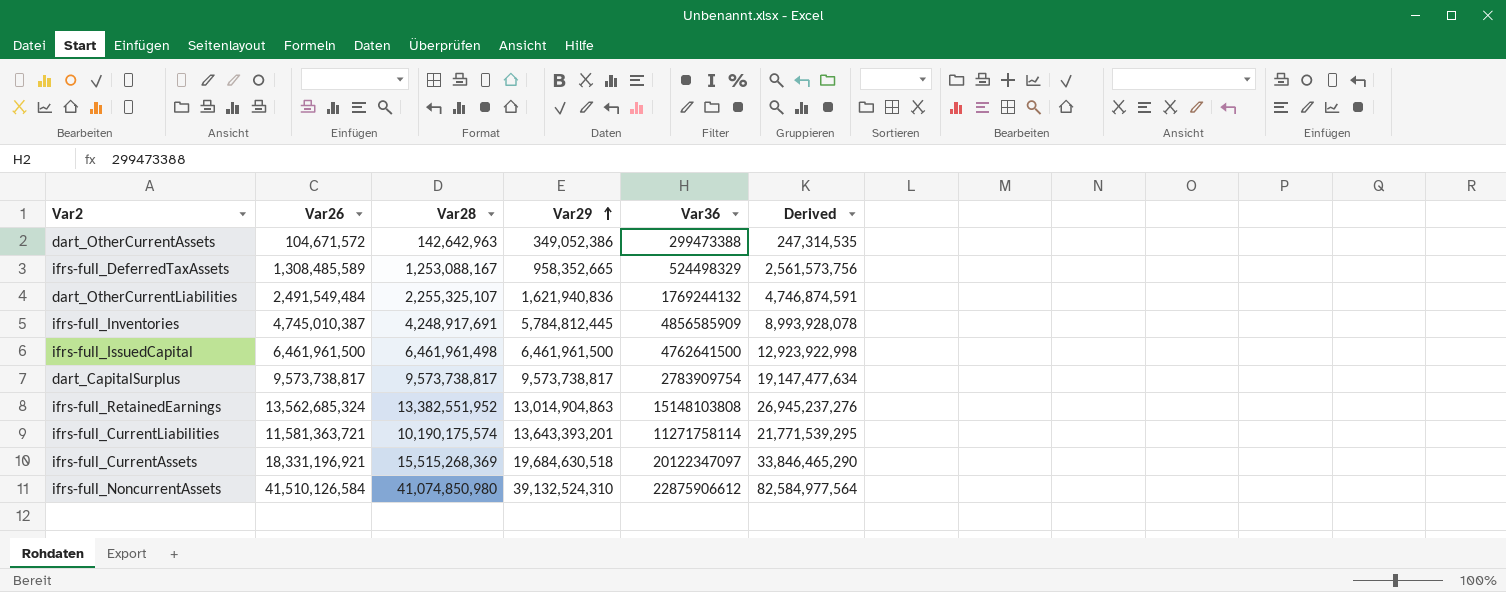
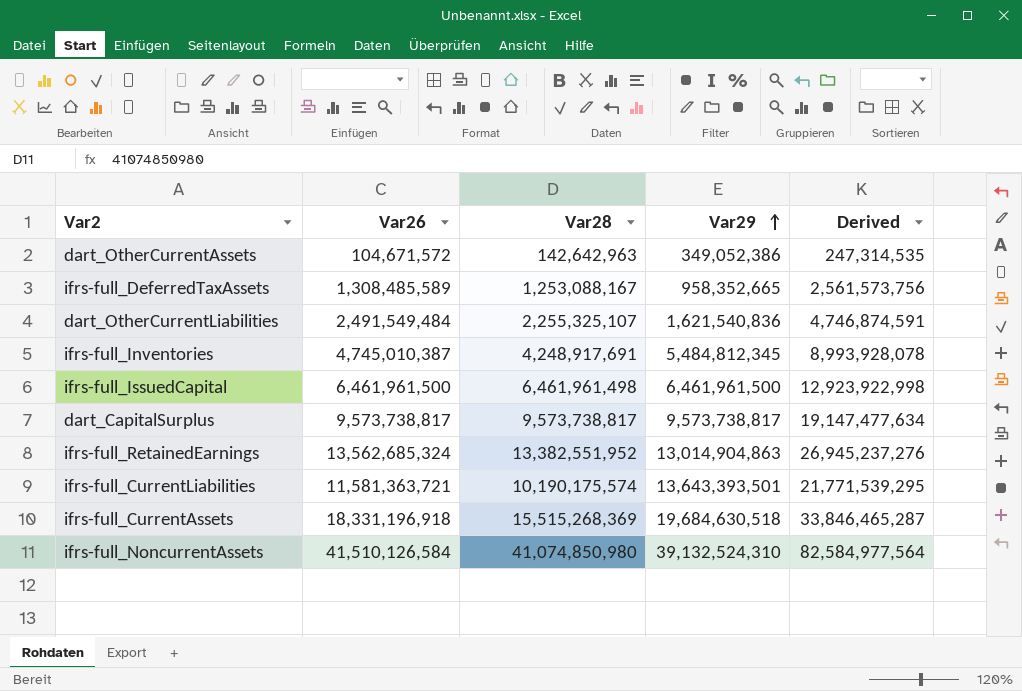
column Var36 | position: 5 -> none
dart_OtherCurrentLiabilities | Var29: 1,621,940,836 -> 1,621,540,836
ifrs-full_Inventories | Var29: 5,784,812,445 -> 5,484,812,345
ifrs-full_CurrentLiabilities | Var29: 13,643,393,201 -> 13,643,393,501
ifrs-full_CurrentAssets | Var26: 18,331,196,921 -> 18,331,196,918
ifrs-full_CurrentAssets | Derived: 33,846,465,290 -> 33,846,465,287

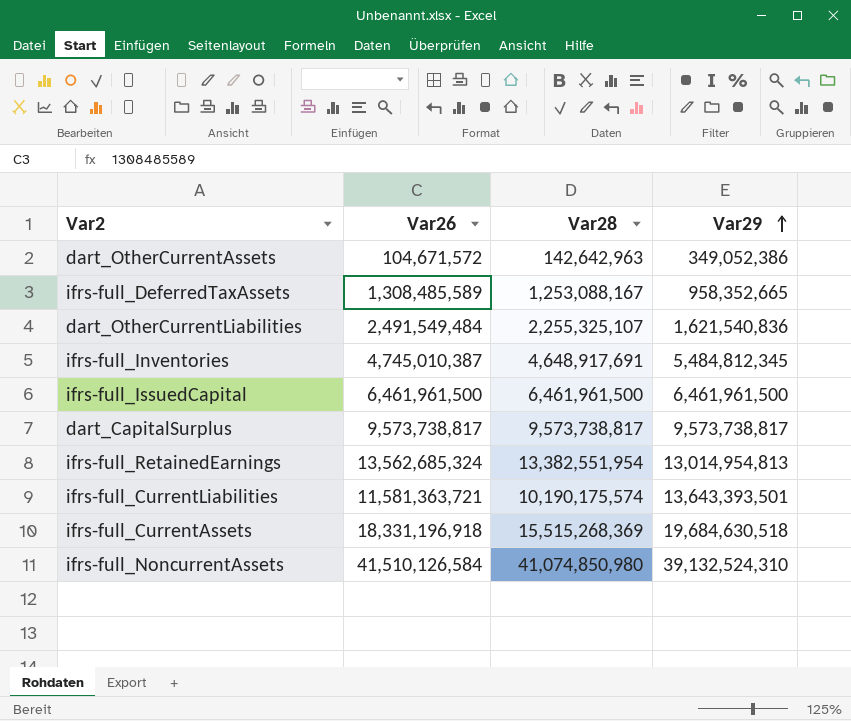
column Derived | formula: [Var26] + [Var28] -> none
ifrs-full_Inventories | Var28: 4,248,917,691 -> 4,648,917,691
ifrs-full_IssuedCapital | Var28: 6,461,961,498 -> 6,461,961,500
ifrs-full_RetainedEarnings | Var28: 13,382,551,952 -> 13,382,551,954
ifrs-full_RetainedEarnings | Var29: 13,014,904,863 -> 13,014,954,813

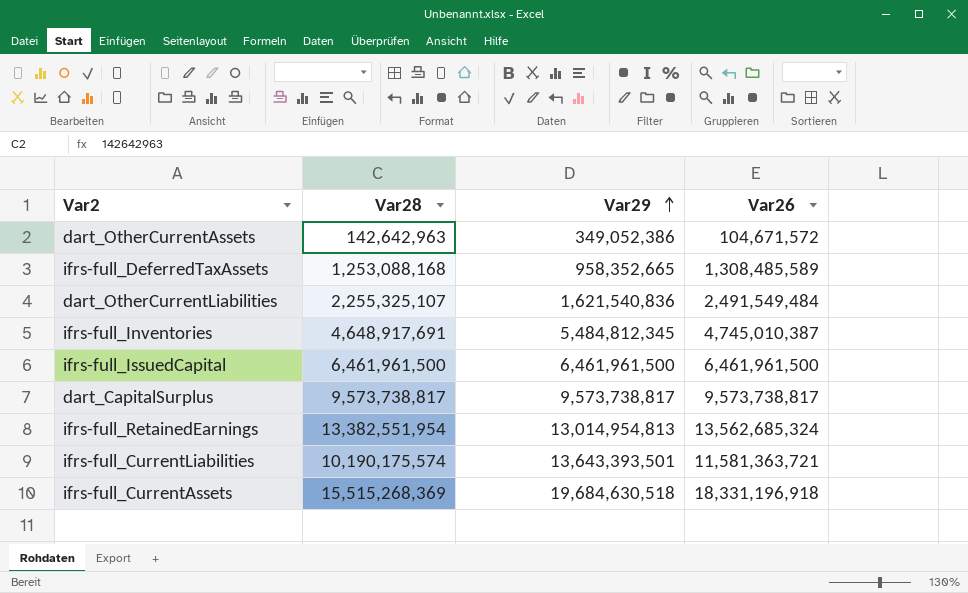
column Var26 | position: 2 -> 4
row ifrs-full_NoncurrentAssets: 41,510,126,584 | 41,074,850,980 | 39,132,524,310 -> none
ifrs-full_DeferredTaxAssets | Var28: 1,253,088,167 -> 1,253,088,168

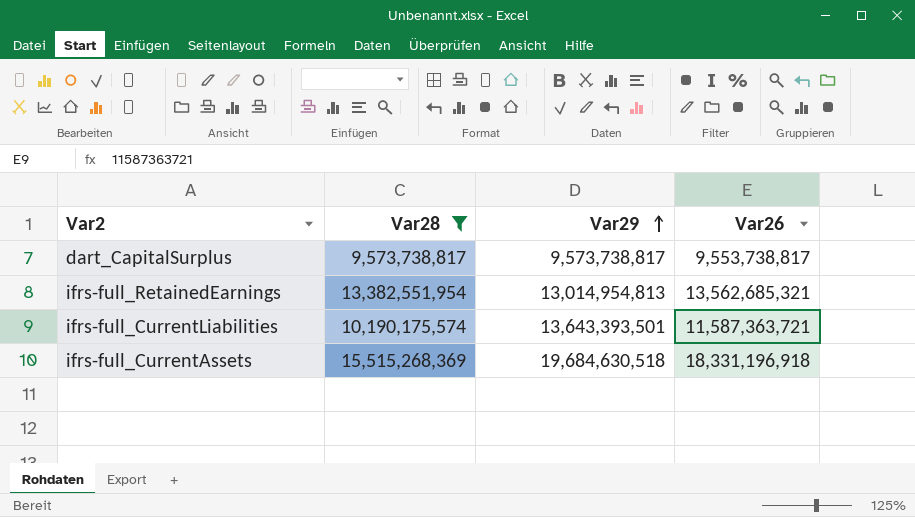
filter: none -> Var28 >= 9,573,738,817
dart_CapitalSurplus | Var26: 9,573,738,817 -> 9,553,738,817
ifrs-full_RetainedEarnings | Var26: 13,562,685,324 -> 13,562,685,321
ifrs-full_CurrentLiabilities | Var26: 11,581,363,721 -> 11,587,363,721

